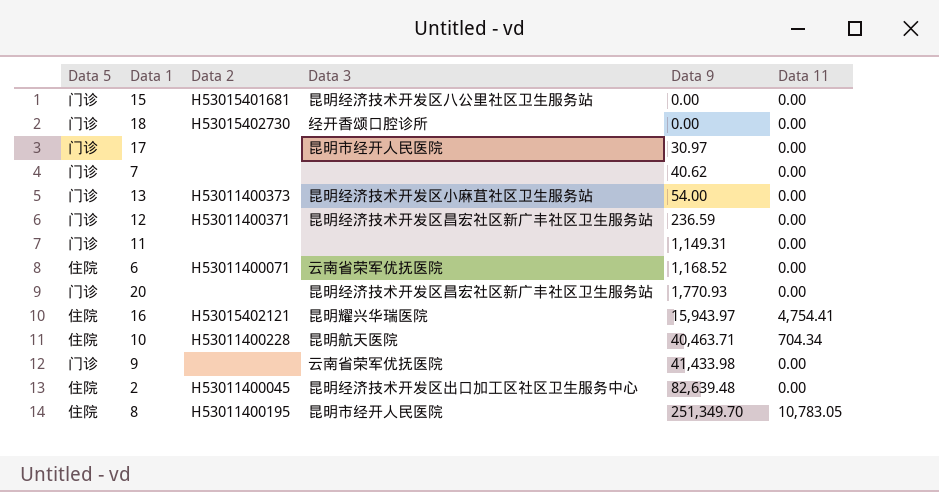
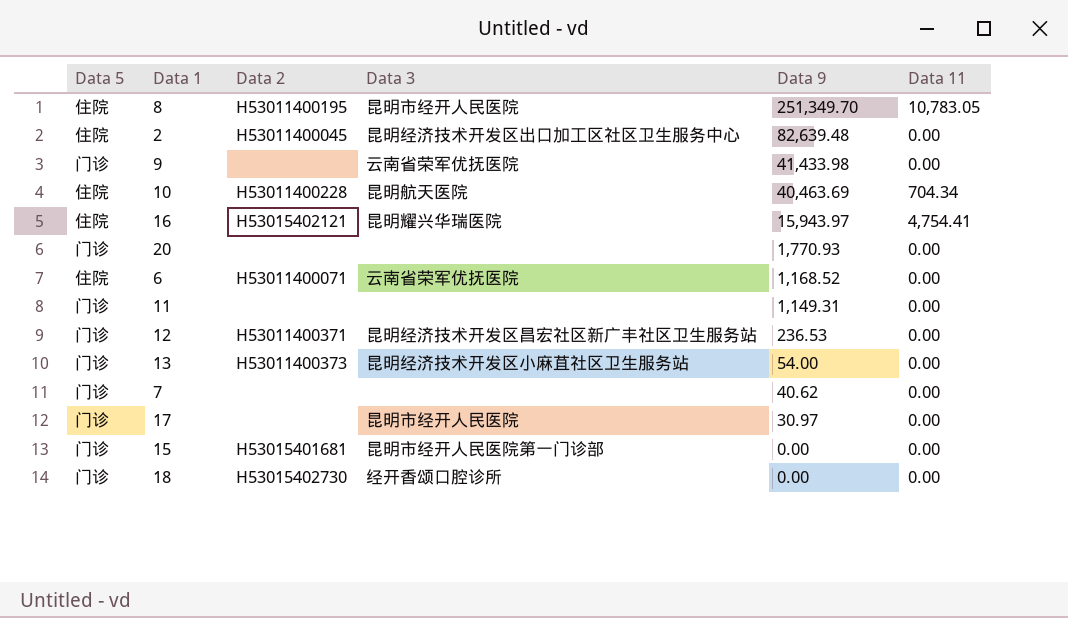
row order: Data 9 ascending -> Data 9 descending
10 | Data 9: 40,463.71 -> 40,463.69
20 | Data 3: 昆明经济技术开发区昌宏社区新广丰社区卫生服务站 -> none
12 | Data 9: 236.59 -> 236.53
15 | Data 3: 昆明经济技术开发区八公里社区卫生服务站 -> 昆明市经开人民医院第一门诊部

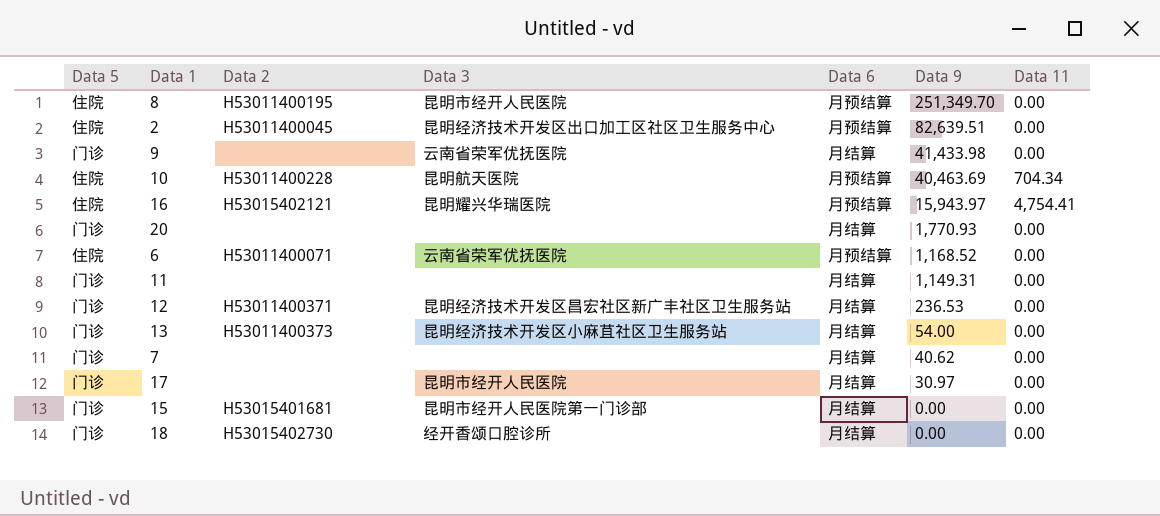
column Data 6 | position: none -> 5
8 | Data 11: 10,783.05 -> 0.00
2 | Data 9: 82,639.48 -> 82,639.51

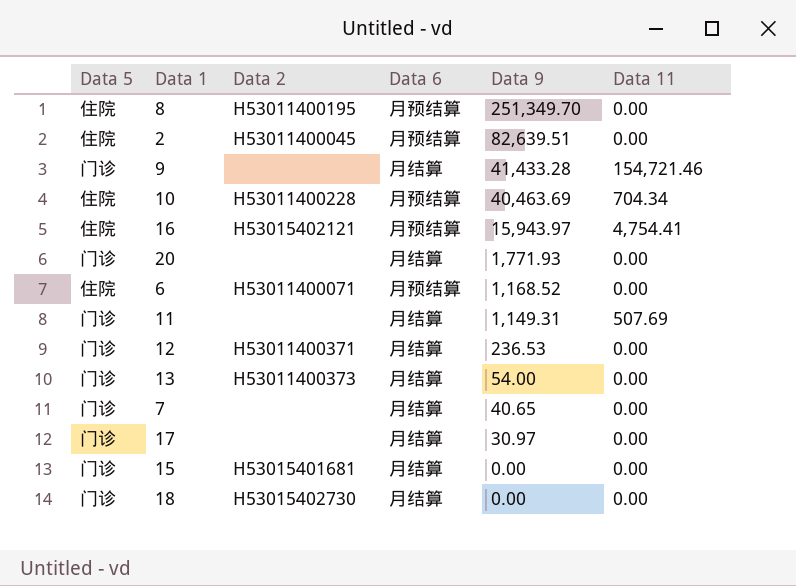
column Data 3 | position: 4 -> none
9 | Data 9: 41,433.98 -> 41,433.28
9 | Data 11: 0.00 -> 154,721.46
20 | Data 9: 1,770.93 -> 1,771.93
11 | Data 11: 0.00 -> 507.69
7 | Data 9: 40.62 -> 40.65

